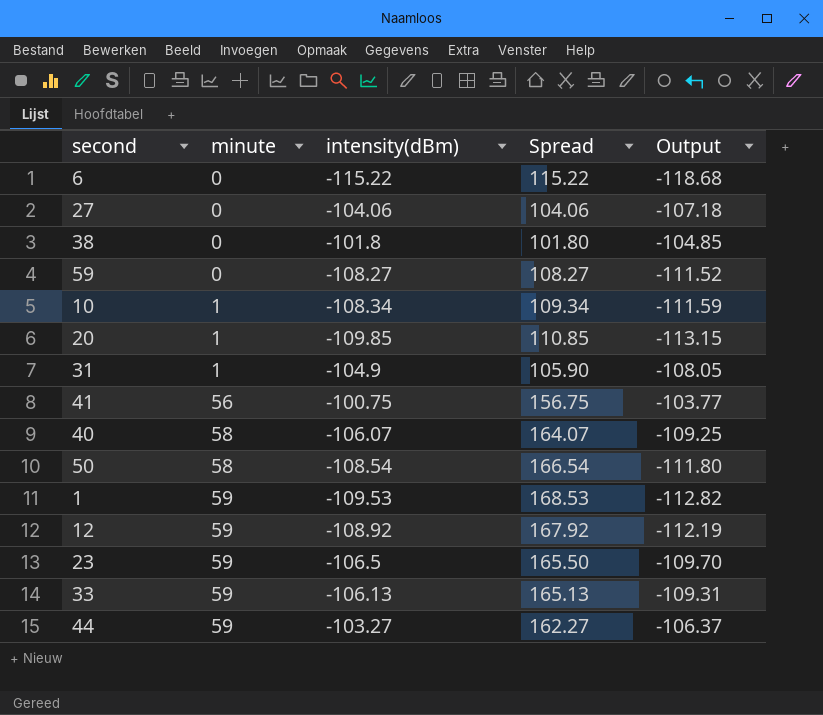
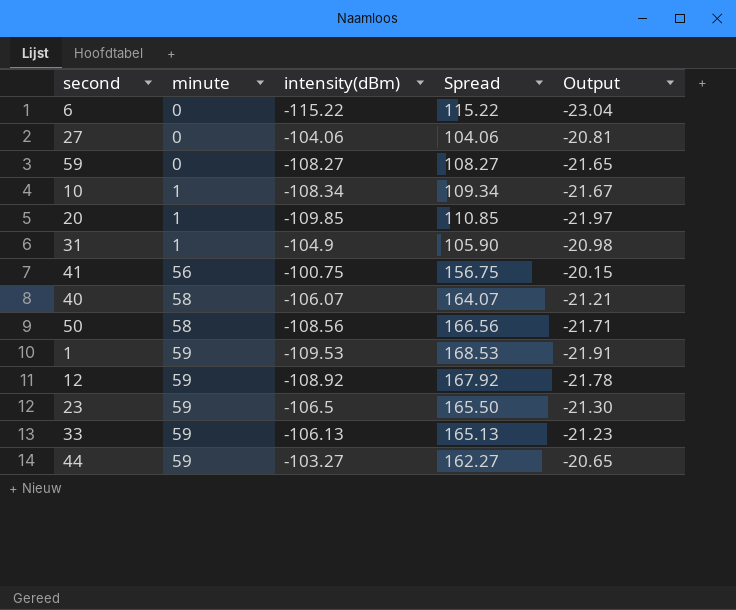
column Output | formula: [intensity(dBm)] * 1.03 -> [intensity(dBm)] * 0.2
row 38: 0 | -101.8 | 101.80 | -104.85 -> none
50 | intensity(dBm): -108.54 -> -108.56
50 | Spread: 166.54 -> 166.56

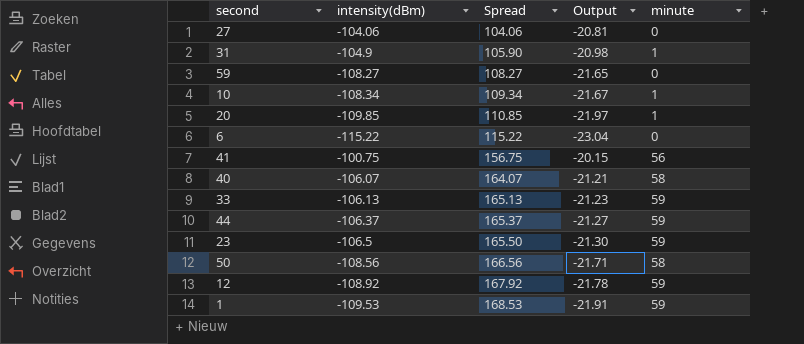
row order: minute ascending -> Spread ascending
column minute | position: 2 -> 5
44 | intensity(dBm): -103.27 -> -106.37
44 | Spread: 162.27 -> 165.37
44 | Output: -20.65 -> -21.27

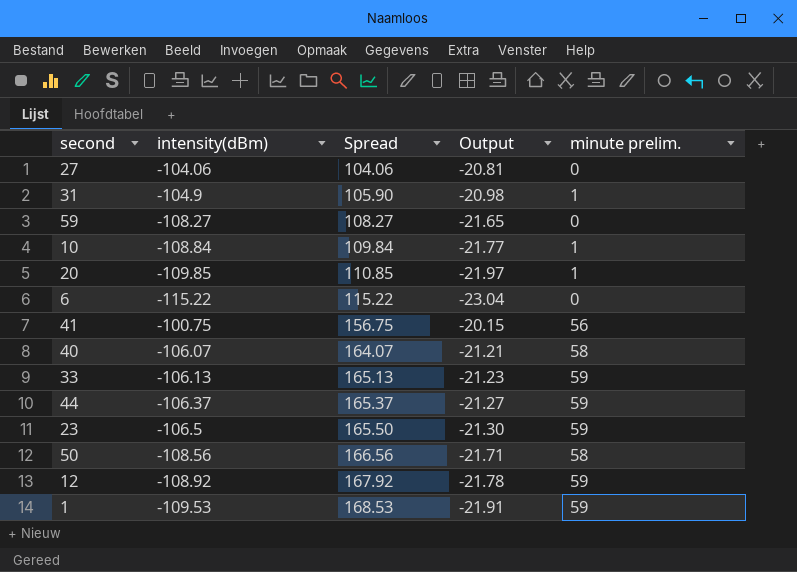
column name: minute -> minute prelim.
10 | intensity(dBm): -108.34 -> -108.84
10 | Spread: 109.34 -> 109.84
10 | Output: -21.67 -> -21.77

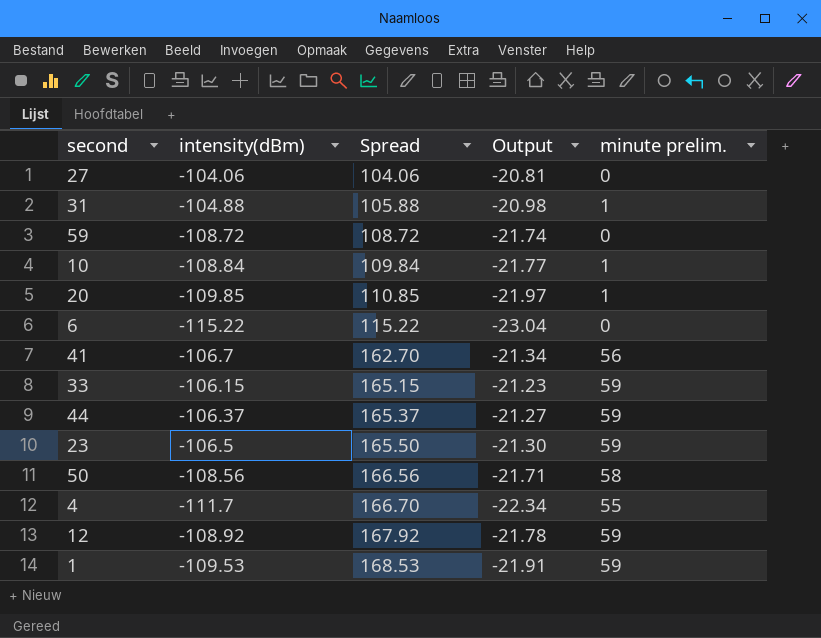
row 40: -106.07 | 164.07 | -21.21 | 58 -> none
31 | intensity(dBm): -104.9 -> -104.88
31 | Spread: 105.90 -> 105.88
59 | intensity(dBm): -108.27 -> -108.72
59 | Spread: 108.27 -> 108.72
59 | Output: -21.65 -> -21.74
41 | intensity(dBm): -100.75 -> -106.7
41 | Spread: 156.75 -> 162.70
41 | Output: -20.15 -> -21.34
33 | intensity(dBm): -106.13 -> -106.15
33 | Spread: 165.13 -> 165.15
row 4: none -> -111.7 | 166.70 | -22.34 | 55

